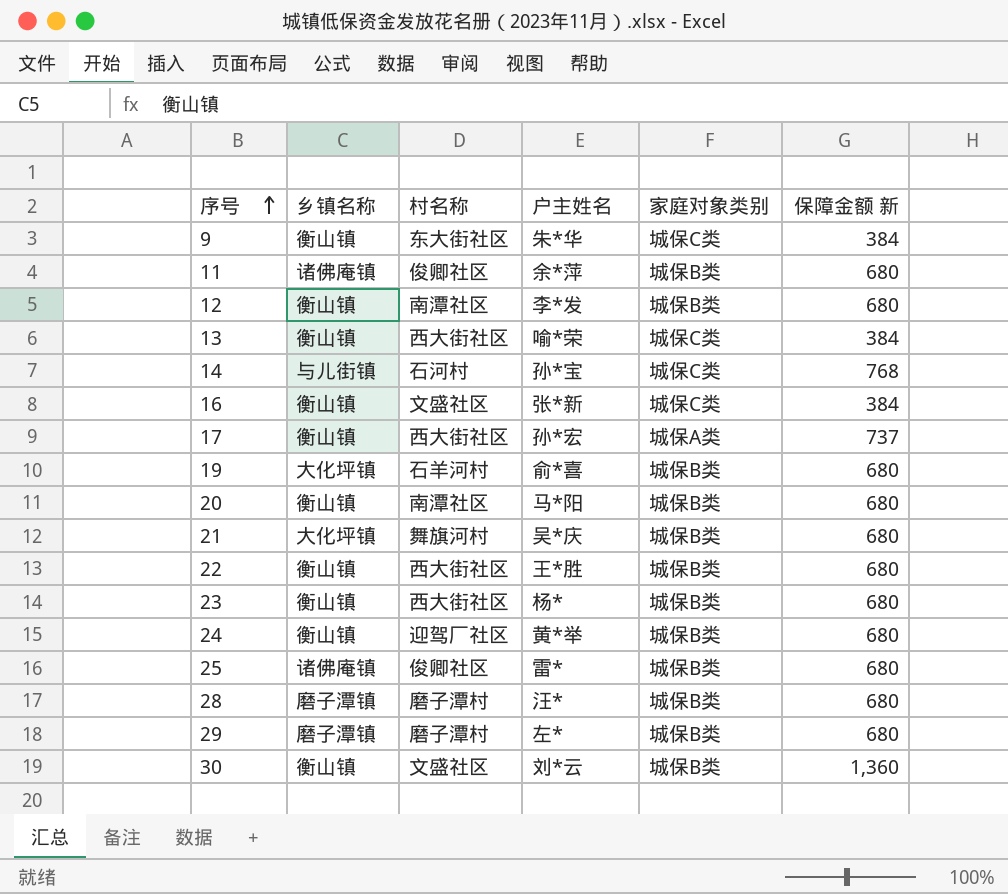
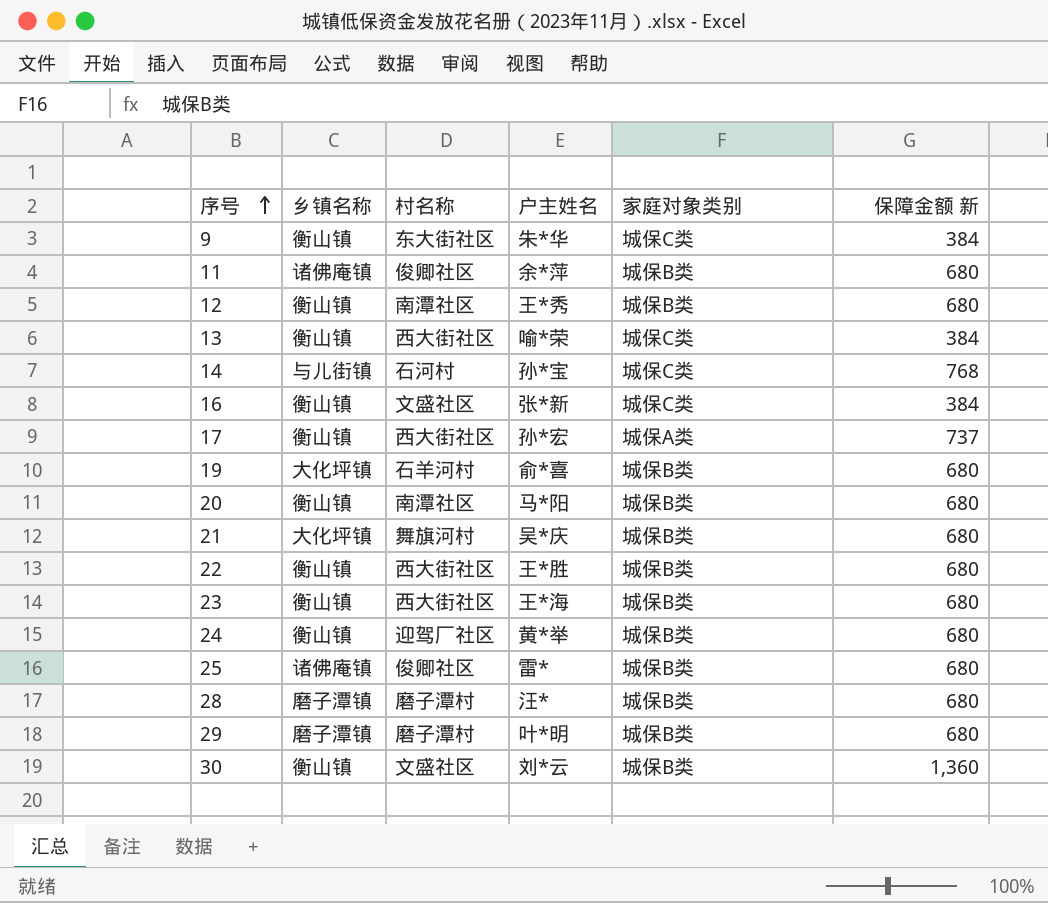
12 | 户主姓名: 李*发 -> 王*秀
23 | 户主姓名: 杨* -> 王*海
29 | 户主姓名: 左* -> 叶*明

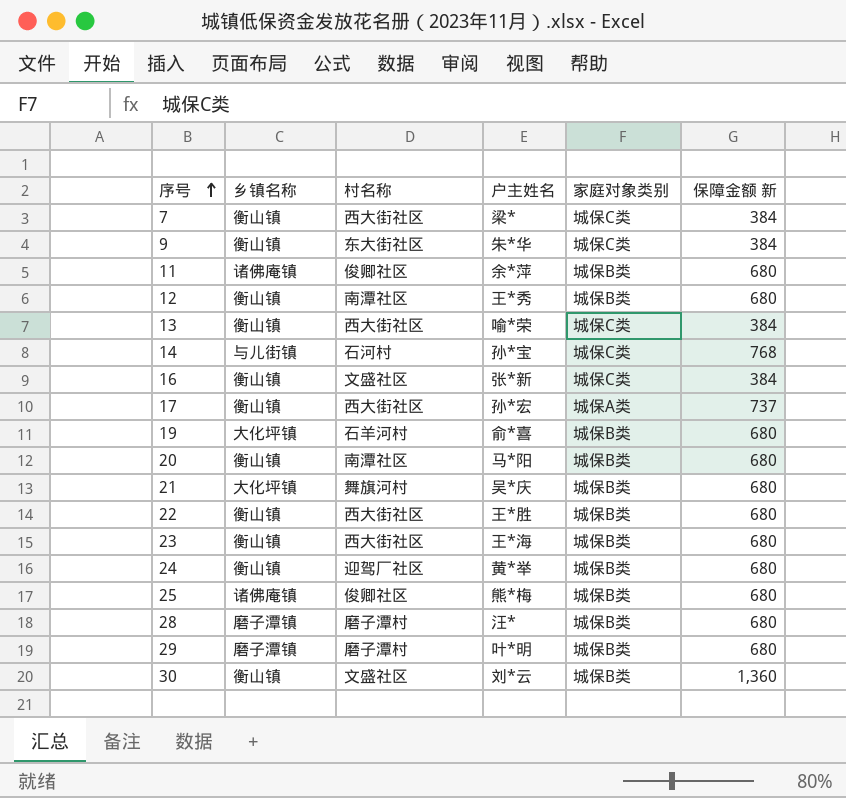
row 7: none -> 衡山镇 | 西大街社区 | 梁* | 城保C类 | 384
25 | 户主姓名: 雷* -> 熊*梅

